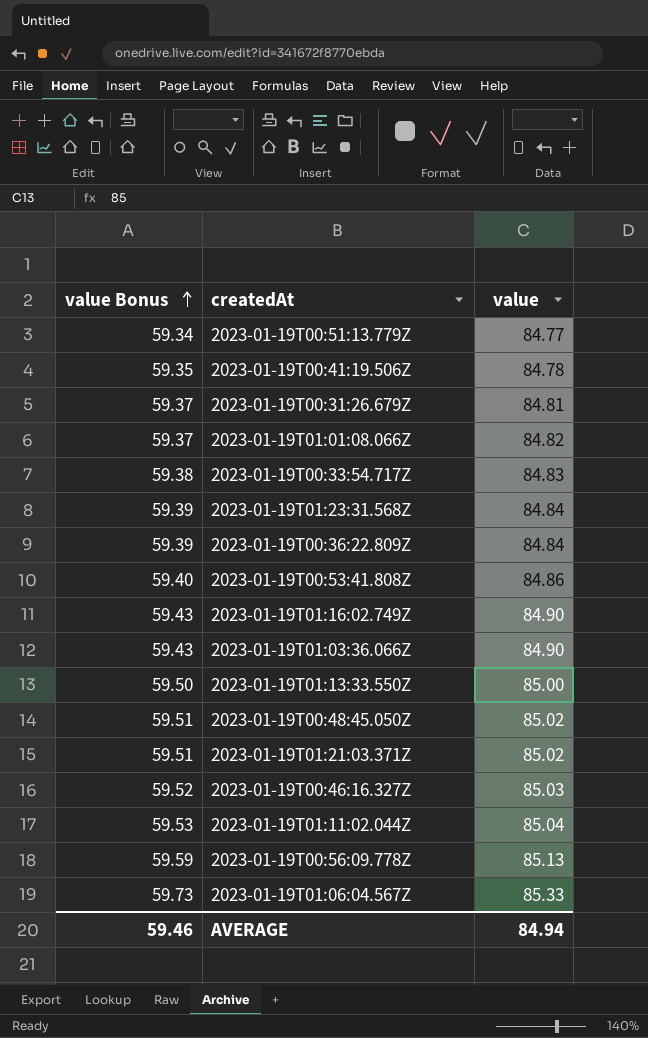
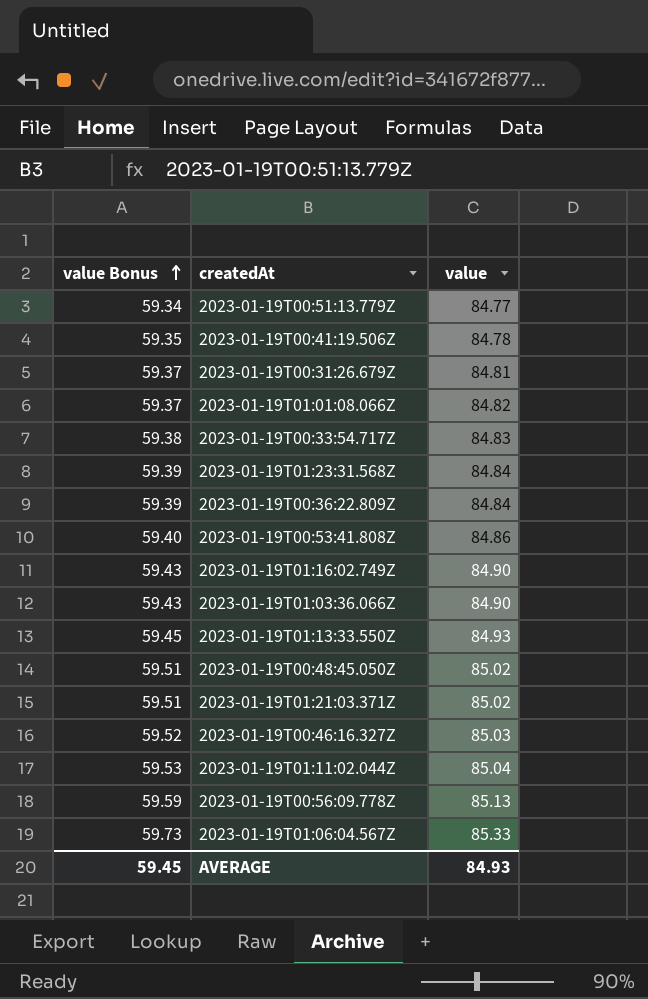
2023-01-19T01:13:33.550Z | value Bonus: 59.50 -> 59.45
2023-01-19T01:13:33.550Z | value: 85.00 -> 84.93
AVERAGE | value Bonus: 59.46 -> 59.45
AVERAGE | value: 84.94 -> 84.93

